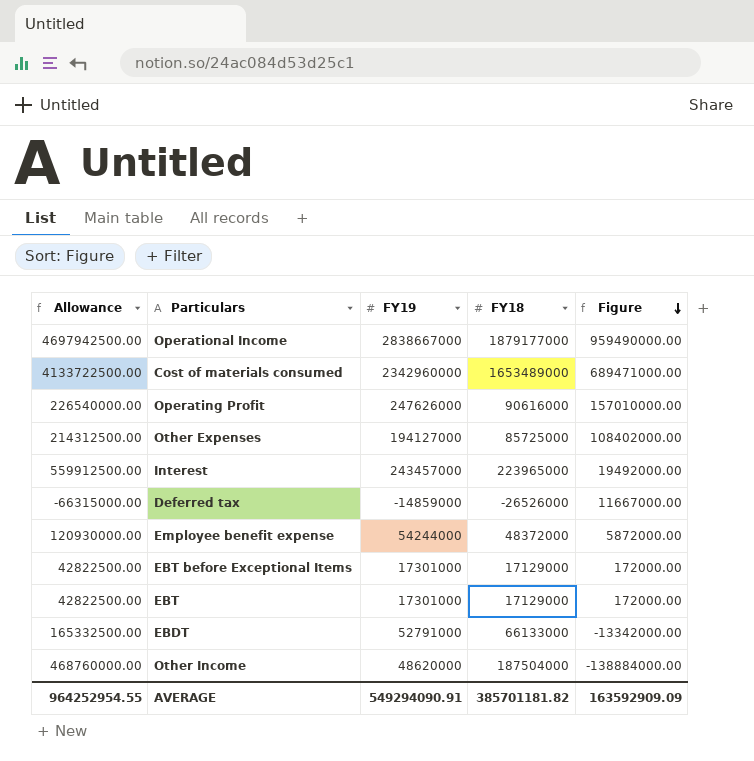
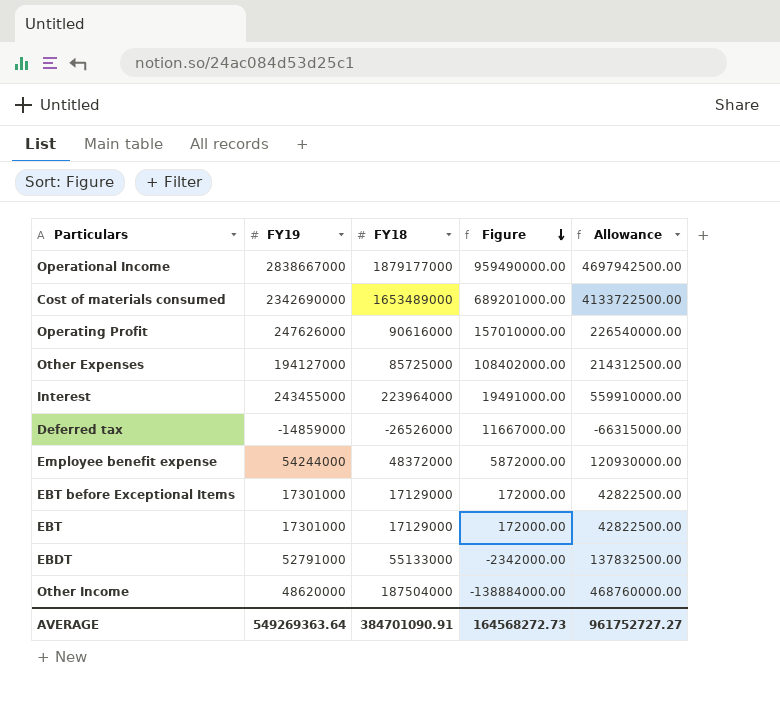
column Allowance | position: 1 -> 5
Cost of materials consumed | FY19: 2342960000 -> 2342690000
Cost of materials consumed | Figure: 689471000.00 -> 689201000.00
Interest | FY19: 243457000 -> 243455000
Interest | FY18: 223965000 -> 223964000
Interest | Figure: 19492000.00 -> 19491000.00
Interest | Allowance: 559912500.00 -> 559910000.00
EBDT | FY18: 66133000 -> 55133000
EBDT | Figure: -13342000.00 -> -2342000.00
EBDT | Allowance: 165332500.00 -> 137832500.00
AVERAGE | FY19: 549294090.91 -> 549269363.64
AVERAGE | FY18: 385701181.82 -> 384701090.91
AVERAGE | Figure: 163592909.09 -> 164568272.73
AVERAGE | Allowance: 964252954.55 -> 961752727.27

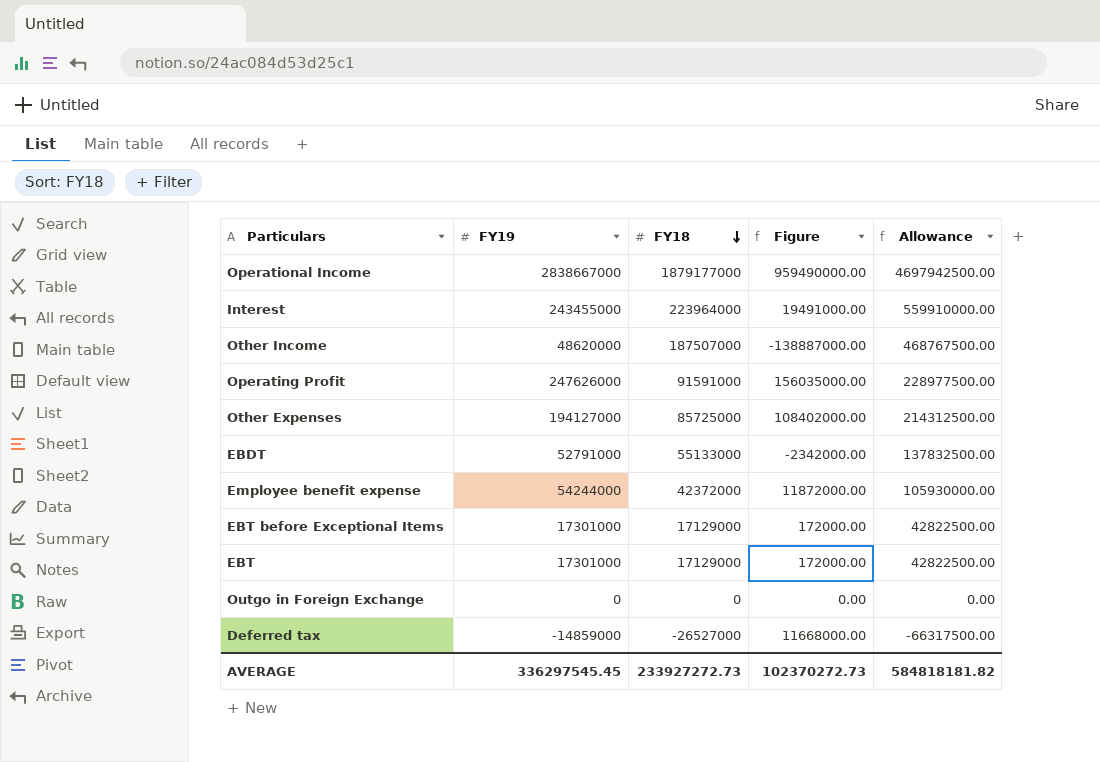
row order: Figure descending -> FY18 descending
row Cost of materials consumed: 2342690000 | 1653489000 | 689201000.00 | 4133722500.00 -> none
Other Income | FY18: 187504000 -> 187507000
Other Income | Figure: -138884000.00 -> -138887000.00
Other Income | Allowance: 468760000.00 -> 468767500.00
Operating Profit | FY18: 90616000 -> 91591000
Operating Profit | Figure: 157010000.00 -> 156035000.00
Operating Profit | Allowance: 226540000.00 -> 228977500.00
Employee benefit expense | FY18: 48372000 -> 42372000
Employee benefit expense | Figure: 5872000.00 -> 11872000.00
Employee benefit expense | Allowance: 120930000.00 -> 105930000.00
row Outgo in Foreign Exchange: none -> 0 | 0 | 0.00 | 0.00
Deferred tax | FY18: -26526000 -> -26527000
Deferred tax | Figure: 11667000.00 -> 11668000.00
Deferred tax | Allowance: -66315000.00 -> -66317500.00
AVERAGE | FY19: 549269363.64 -> 336297545.45
AVERAGE | FY18: 384701090.91 -> 233927272.73
AVERAGE | Figure: 164568272.73 -> 102370272.73
AVERAGE | Allowance: 961752727.27 -> 584818181.82

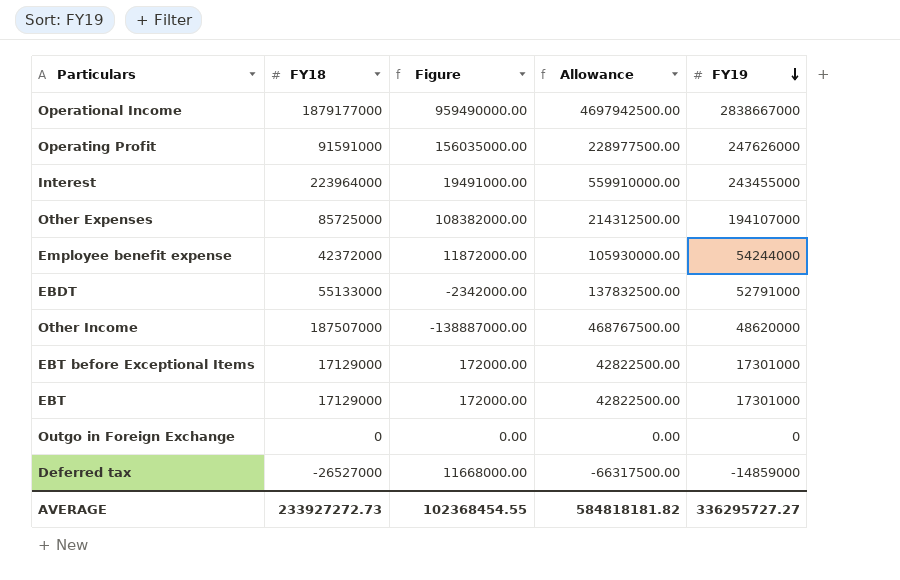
row order: FY18 descending -> FY19 descending
column FY19 | position: 2 -> 5
Other Expenses | Figure: 108402000.00 -> 108382000.00
Other Expenses | FY19: 194127000 -> 194107000
AVERAGE | Figure: 102370272.73 -> 102368454.55
AVERAGE | FY19: 336297545.45 -> 336295727.27

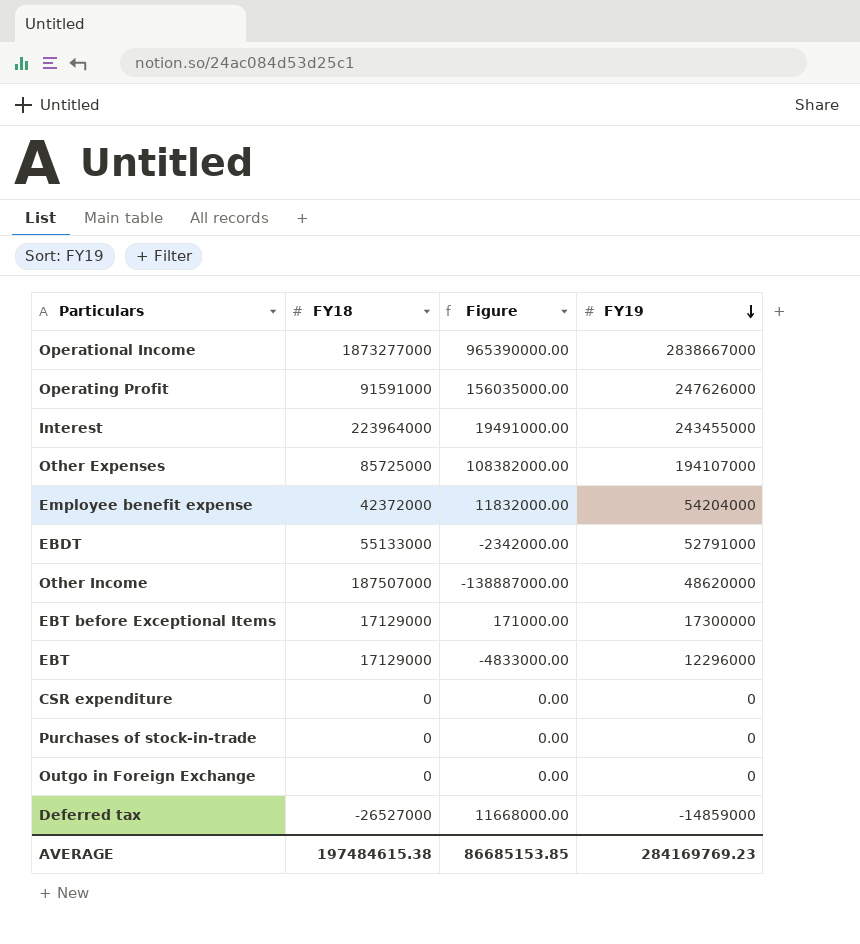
column Allowance | formula: [FY18] * 2.5 -> none
Operational Income | FY18: 1879177000 -> 1873277000
Operational Income | Figure: 959490000.00 -> 965390000.00
Employee benefit expense | Figure: 11872000.00 -> 11832000.00
Employee benefit expense | FY19: 54244000 -> 54204000
EBT before Exceptional Items | Figure: 172000.00 -> 171000.00
EBT before Exceptional Items | FY19: 17301000 -> 17300000
EBT | Figure: 172000.00 -> -4833000.00
EBT | FY19: 17301000 -> 12296000
row CSR expenditure: none -> 0 | 0.00 | 0
row Purchases of stock-in-trade: none -> 0 | 0.00 | 0
AVERAGE | FY18: 233927272.73 -> 197484615.38
AVERAGE | Figure: 102368454.55 -> 86685153.85
AVERAGE | FY19: 336295727.27 -> 284169769.23

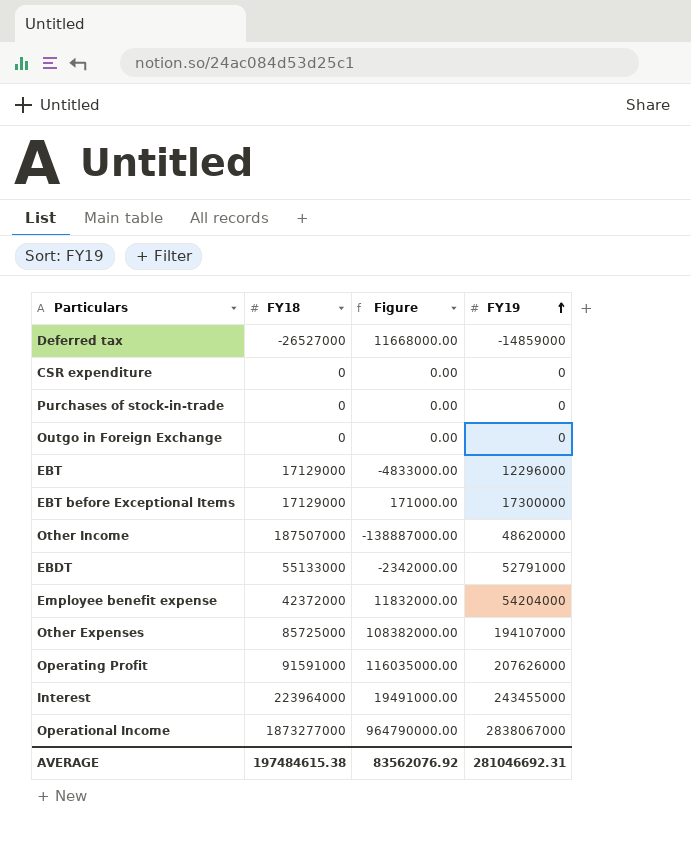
row order: FY19 descending -> FY19 ascending
Operating Profit | Figure: 156035000.00 -> 116035000.00
Operating Profit | FY19: 247626000 -> 207626000
Operational Income | Figure: 965390000.00 -> 964790000.00
Operational Income | FY19: 2838667000 -> 2838067000
AVERAGE | Figure: 86685153.85 -> 83562076.92
AVERAGE | FY19: 284169769.23 -> 281046692.31

